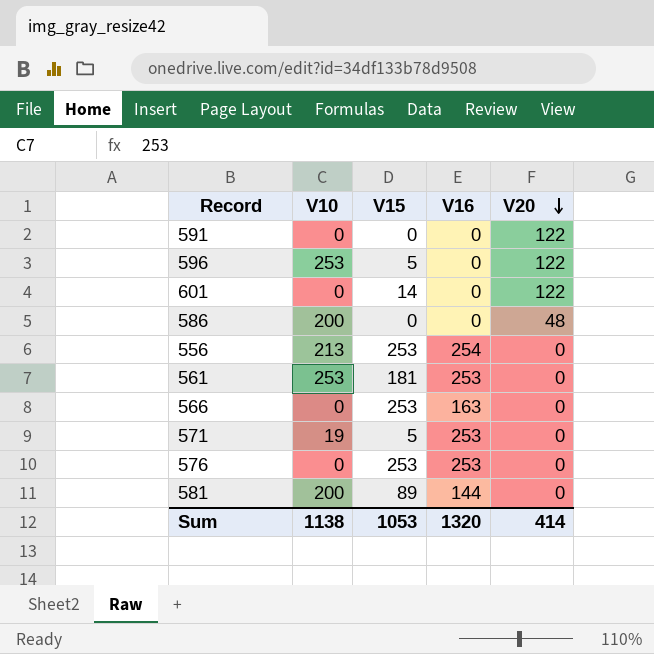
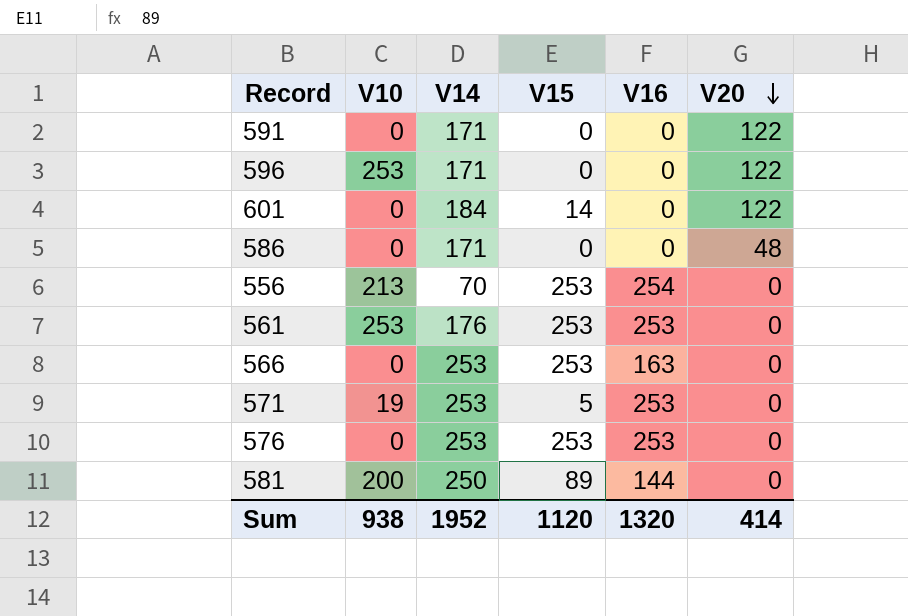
column V14 | position: none -> 3
596 | V15: 5 -> 0
586 | V10: 200 -> 0
561 | V15: 181 -> 253
Sum | V10: 1138 -> 938
Sum | V15: 1053 -> 1120

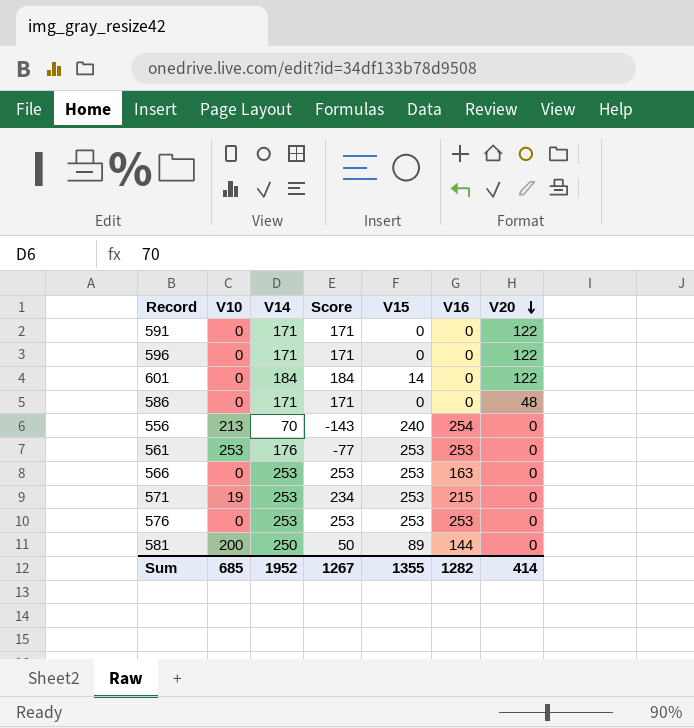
column Score | formula: none -> [V14] - [V10]
596 | V10: 253 -> 0
556 | V15: 253 -> 240
571 | V15: 5 -> 253
571 | V16: 253 -> 215
Sum | V10: 938 -> 685
Sum | V15: 1120 -> 1355
Sum | V16: 1320 -> 1282

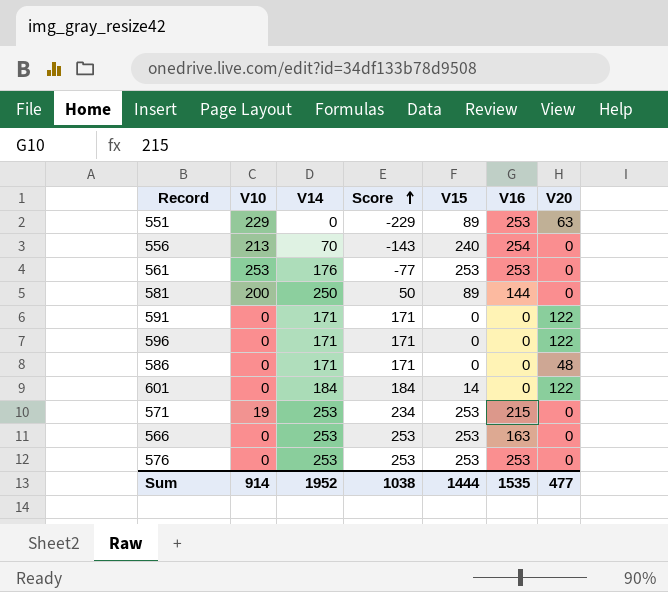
row order: V20 descending -> Score ascending
row 551: none -> 229 | 0 | -229 | 89 | 253 | 63
Sum | V10: 685 -> 914
Sum | Score: 1267 -> 1038
Sum | V15: 1355 -> 1444
Sum | V16: 1282 -> 1535
Sum | V20: 414 -> 477

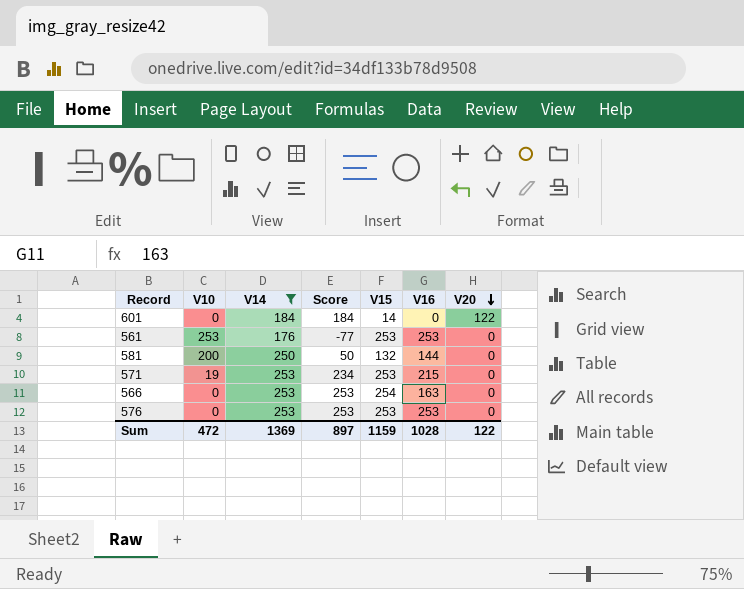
filter: none -> V14 >= 176
row order: Score ascending -> V20 descending
581 | V15: 89 -> 132
566 | V15: 253 -> 254
Sum | V10: 914 -> 472
Sum | V14: 1952 -> 1369
Sum | Score: 1038 -> 897
Sum | V15: 1444 -> 1159
Sum | V16: 1535 -> 1028
Sum | V20: 477 -> 122

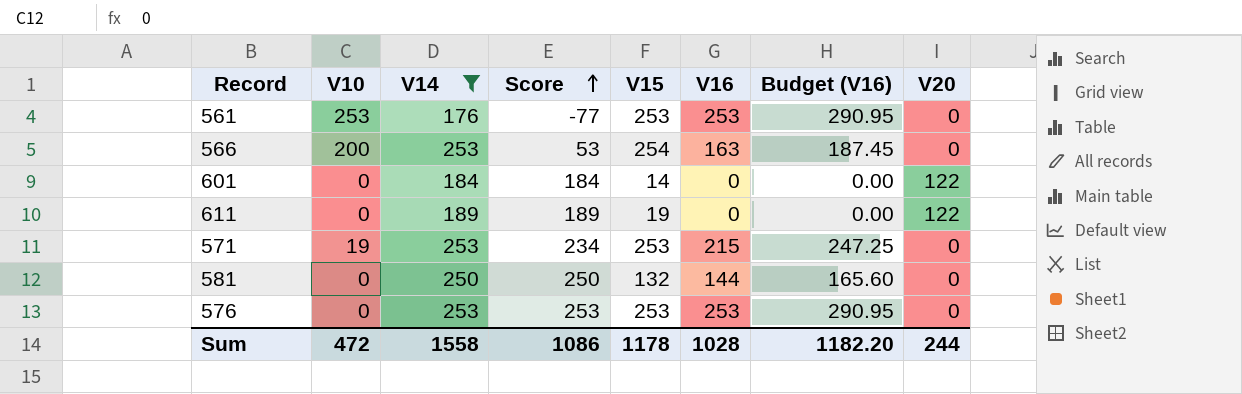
row order: V20 descending -> Score ascending
column Budget (V16) | formula: none -> [V16] * 1.15
566 | V10: 0 -> 200
566 | Score: 253 -> 53
row 611: none -> 0 | 189 | 189 | 19 | 0 | 0.00 | 122
581 | V10: 200 -> 0
581 | Score: 50 -> 250
Sum | V14: 1369 -> 1558
Sum | Score: 897 -> 1086
Sum | V15: 1159 -> 1178
Sum | V20: 122 -> 244

